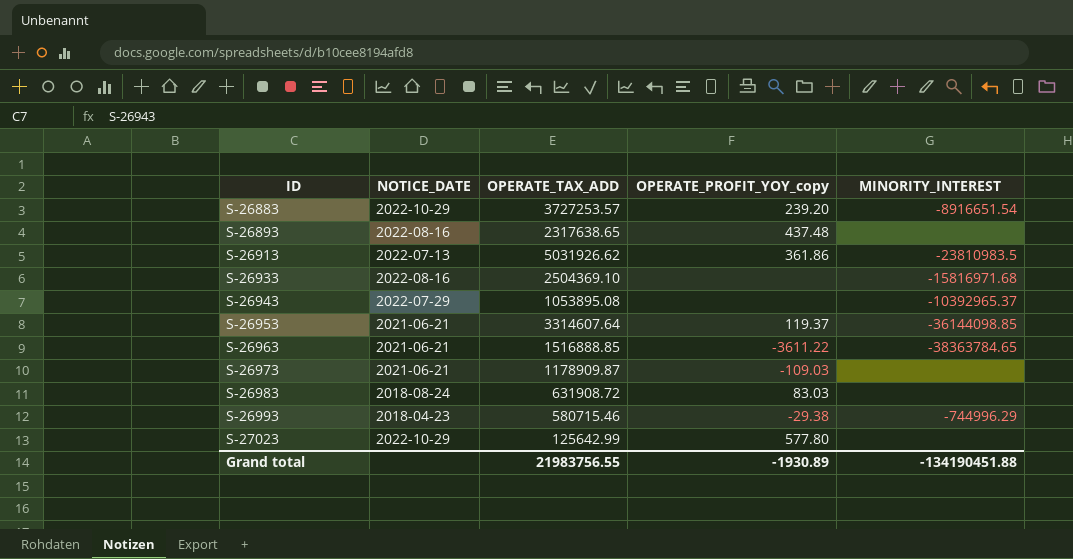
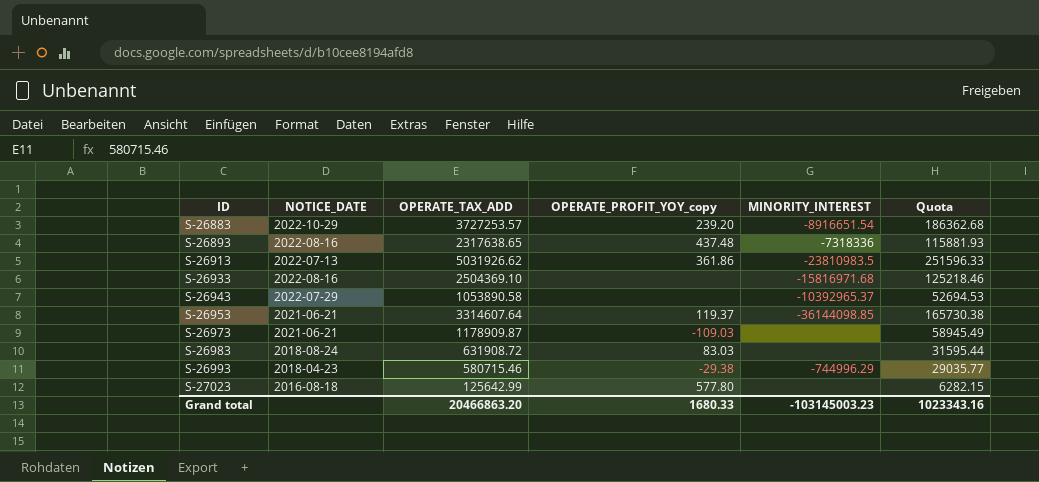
column Quota | formula: none -> [OPERATE_TAX_ADD] * 0.05
row S-26963: 2021-06-21 | 1516888.85 | -3611.22 | -38363784.65 -> none
S-26893 | MINORITY_INTEREST: none -> -7318336
S-26943 | OPERATE_TAX_ADD: 1053895.08 -> 1053890.58
S-27023 | NOTICE_DATE: 2022-10-29 -> 2016-08-18
Grand total | OPERATE_TAX_ADD: 21983756.55 -> 20466863.20
Grand total | OPERATE_PROFIT_YOY_copy: -1930.89 -> 1680.33
Grand total | MINORITY_INTEREST: -134190451.88 -> -103145003.23

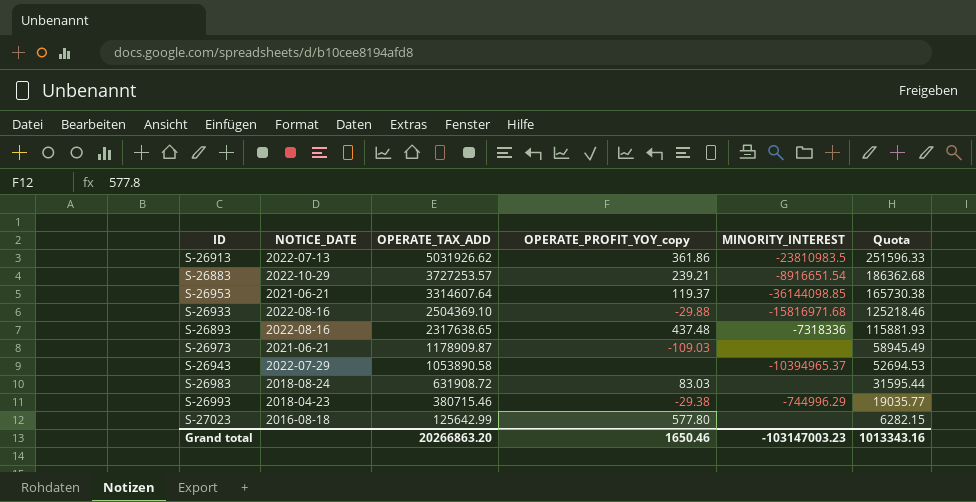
row order: ID ascending -> OPERATE_TAX_ADD descending
S-26883 | OPERATE_PROFIT_YOY_copy: 239.20 -> 239.21
S-26933 | OPERATE_PROFIT_YOY_copy: none -> -29.88
S-26943 | MINORITY_INTEREST: -10392965.37 -> -10394965.37
S-26993 | OPERATE_TAX_ADD: 580715.46 -> 380715.46
S-26993 | Quota: 29035.77 -> 19035.77
Grand total | OPERATE_TAX_ADD: 20466863.20 -> 20266863.20
Grand total | OPERATE_PROFIT_YOY_copy: 1680.33 -> 1650.46
Grand total | MINORITY_INTEREST: -103145003.23 -> -103147003.23
Grand total | Quota: 1023343.16 -> 1013343.16

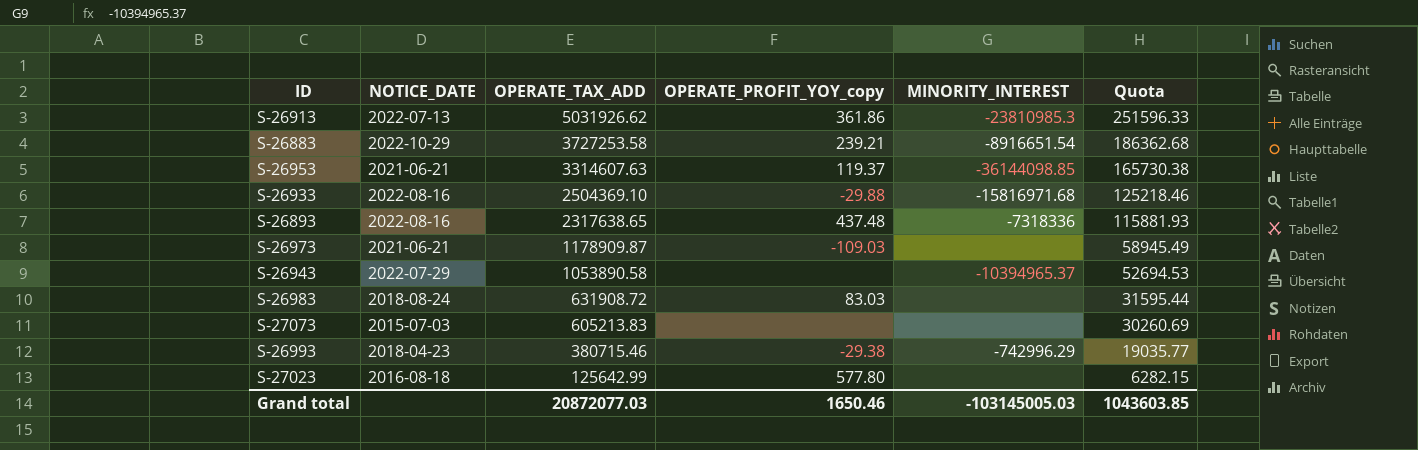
S-26913 | MINORITY_INTEREST: -23810983.5 -> -23810985.3
S-26883 | OPERATE_TAX_ADD: 3727253.57 -> 3727253.58
S-26953 | OPERATE_TAX_ADD: 3314607.64 -> 3314607.63
row S-27073: none -> 2015-07-03 | 605213.83 | none | none | 30260.69
S-26993 | MINORITY_INTEREST: -744996.29 -> -742996.29
Grand total | OPERATE_TAX_ADD: 20266863.20 -> 20872077.03
Grand total | MINORITY_INTEREST: -103147003.23 -> -103145005.03
Grand total | Quota: 1013343.16 -> 1043603.85

